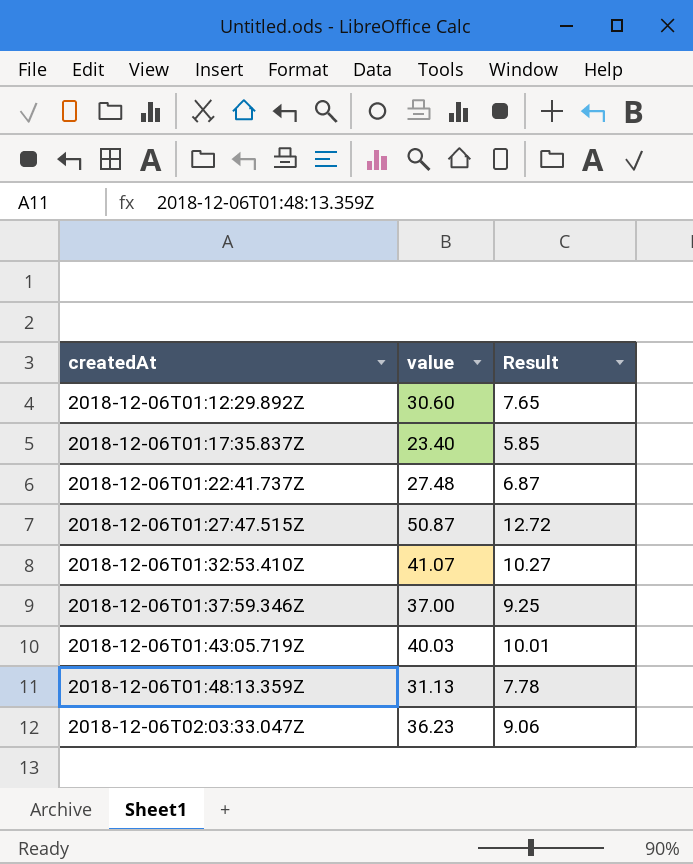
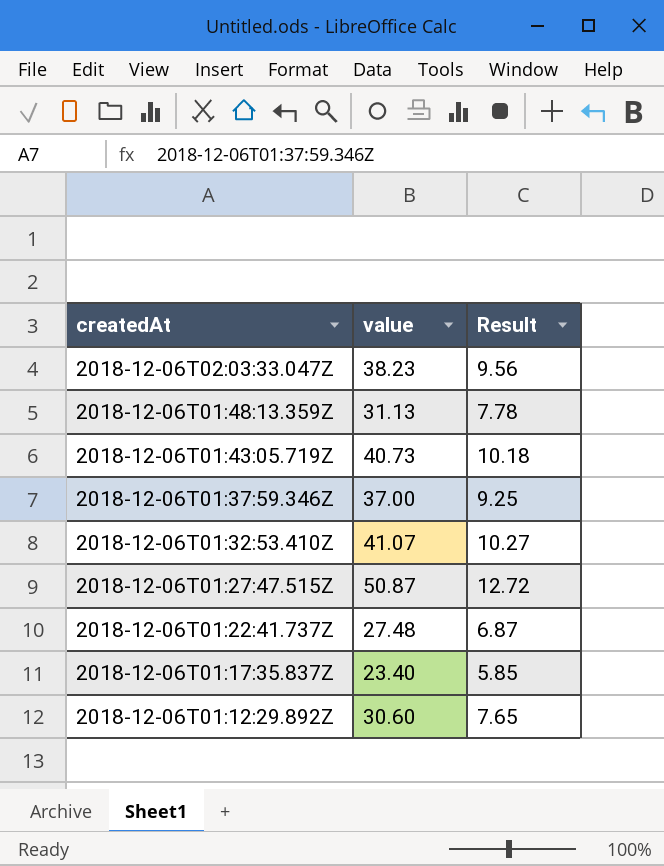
row order: createdAt ascending -> createdAt descending
2018-12-06T02:03:33.047Z | value: 36.23 -> 38.23
2018-12-06T02:03:33.047Z | Result: 9.06 -> 9.56
2018-12-06T01:43:05.719Z | value: 40.03 -> 40.73
2018-12-06T01:43:05.719Z | Result: 10.01 -> 10.18

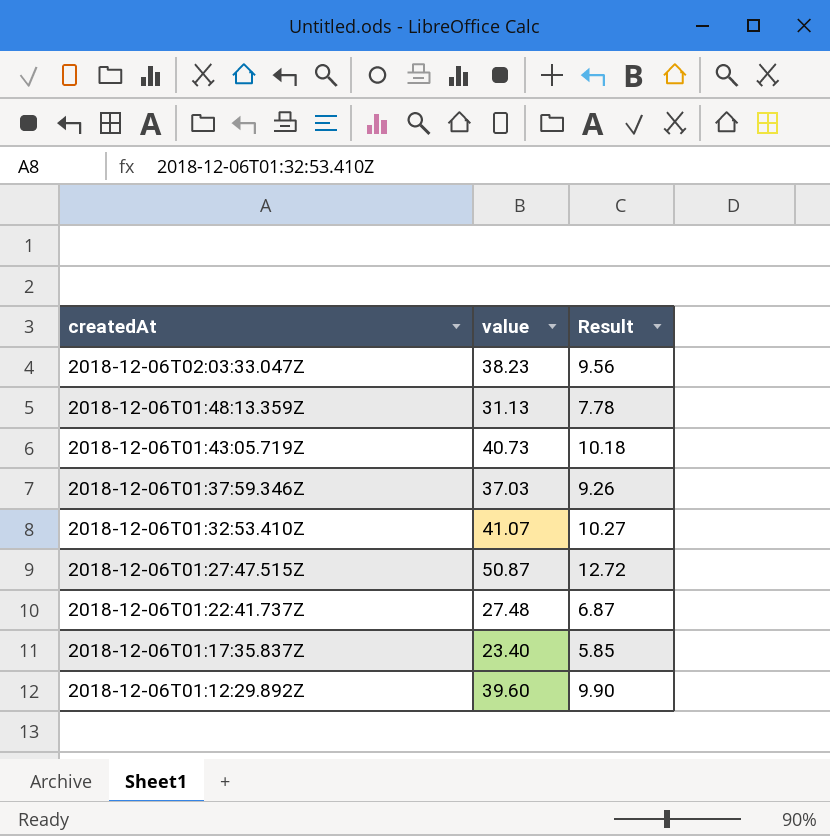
2018-12-06T01:37:59.346Z | value: 37.00 -> 37.03
2018-12-06T01:37:59.346Z | Result: 9.25 -> 9.26
2018-12-06T01:12:29.892Z | value: 30.60 -> 39.60
2018-12-06T01:12:29.892Z | Result: 7.65 -> 9.90

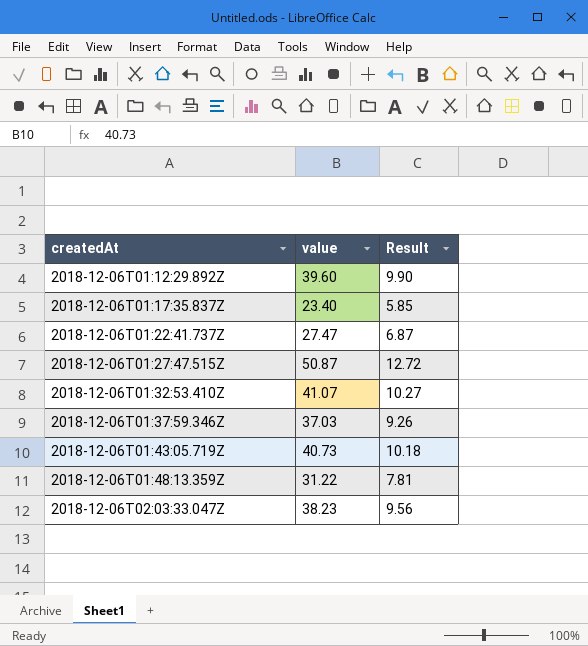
row order: createdAt descending -> createdAt ascending
2018-12-06T01:22:41.737Z | value: 27.48 -> 27.47
2018-12-06T01:48:13.359Z | value: 31.13 -> 31.22
2018-12-06T01:48:13.359Z | Result: 7.78 -> 7.81

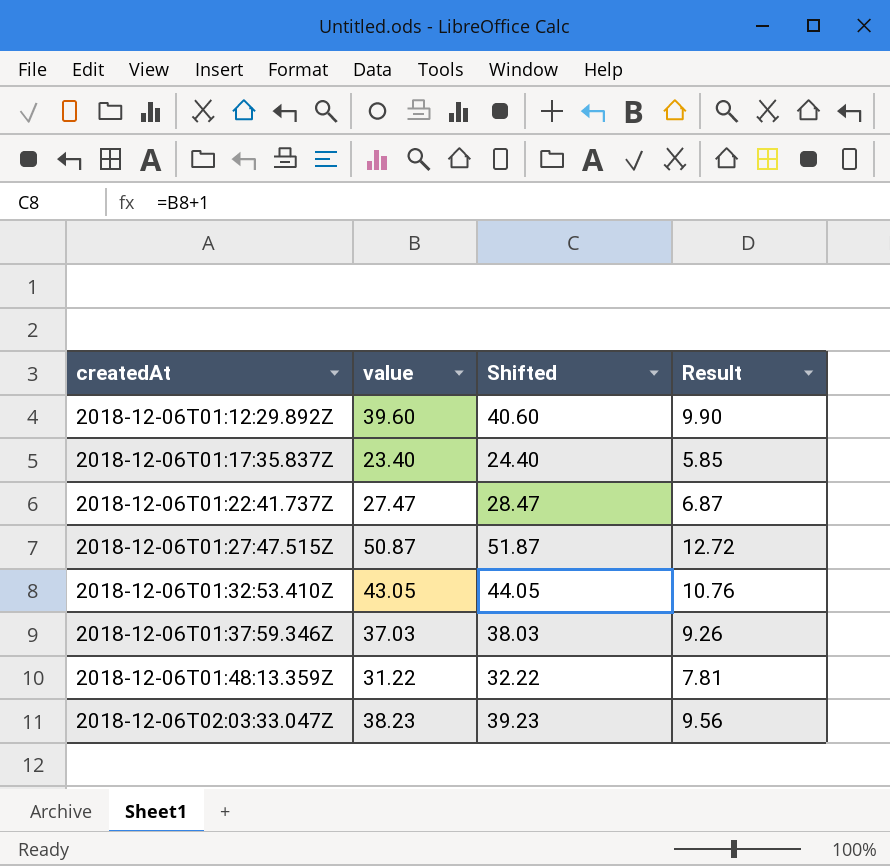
column Shifted | formula: none -> [value] + 1
row 2018-12-06T01:43:05.719Z: 40.73 | 10.18 -> none
2018-12-06T01:32:53.410Z | value: 41.07 -> 43.05
2018-12-06T01:32:53.410Z | Result: 10.27 -> 10.76

